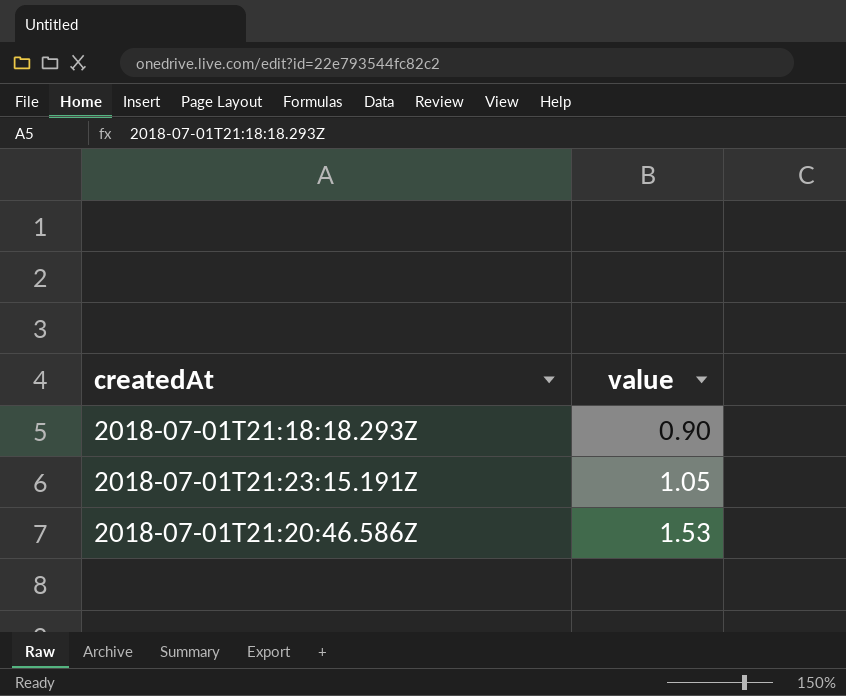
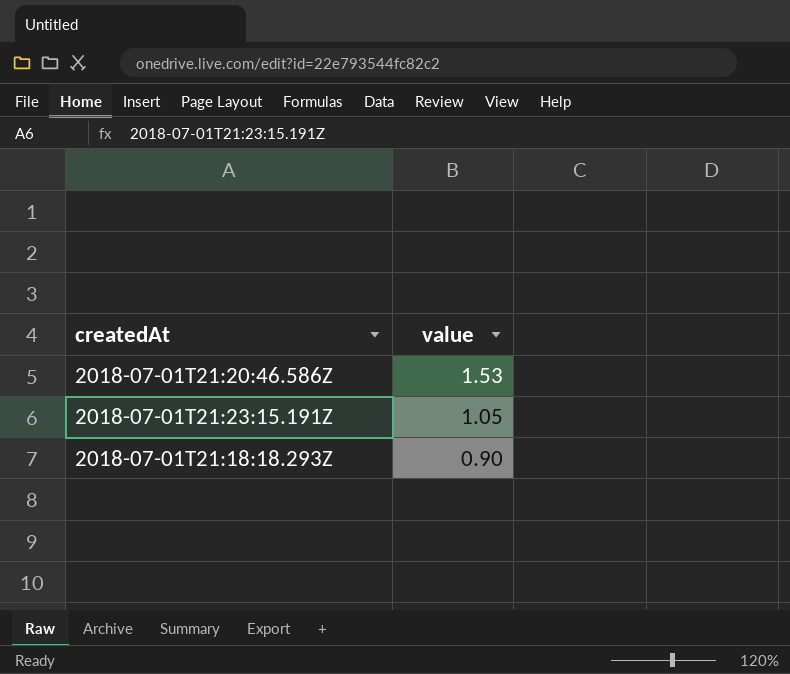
row order: value ascending -> value descending

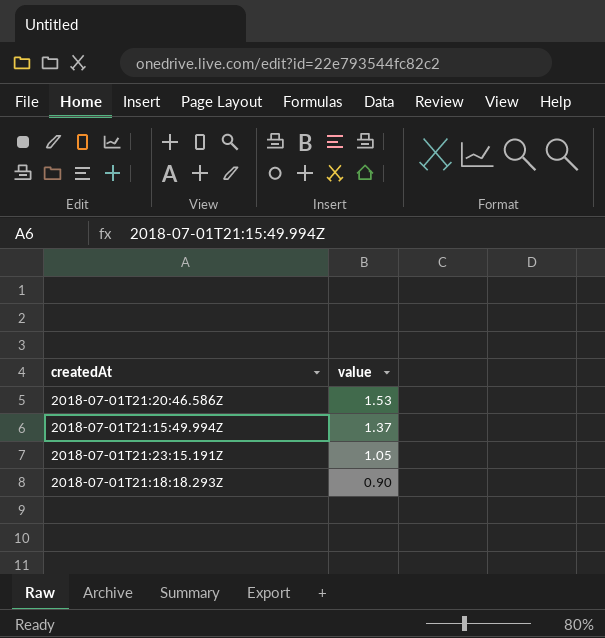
row 2018-07-01T21:15:49.994Z: none -> 1.37

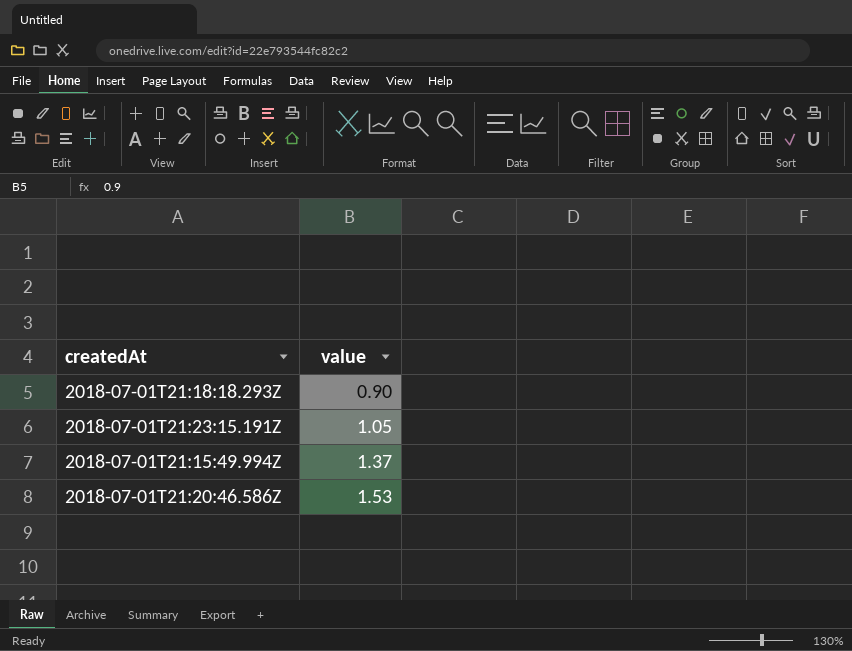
row order: value descending -> value ascending

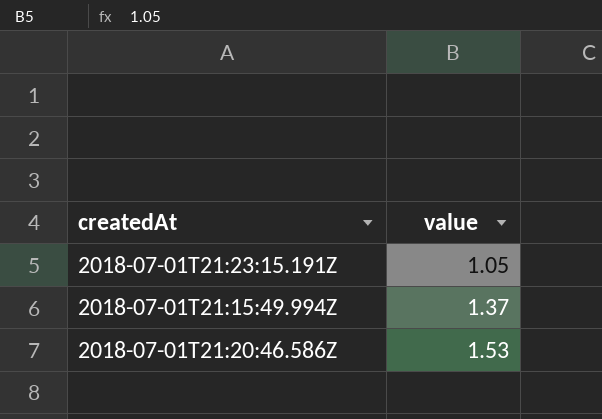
row 2018-07-01T21:18:18.293Z: 0.90 -> none

